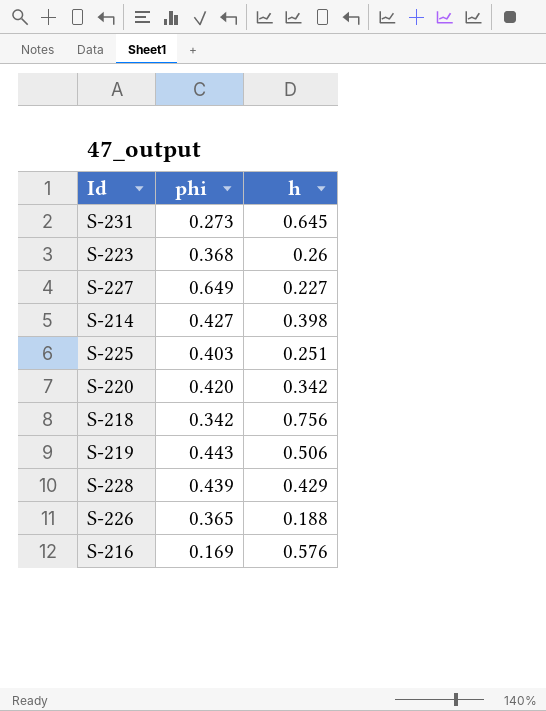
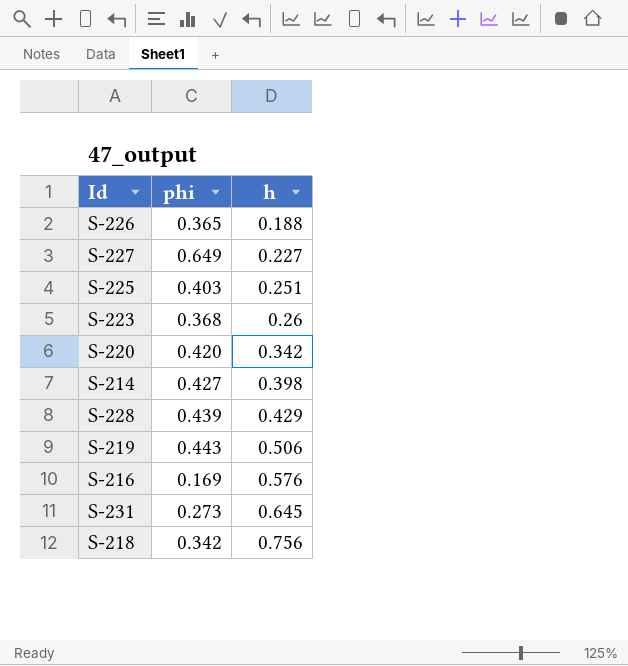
row order: none -> h ascending

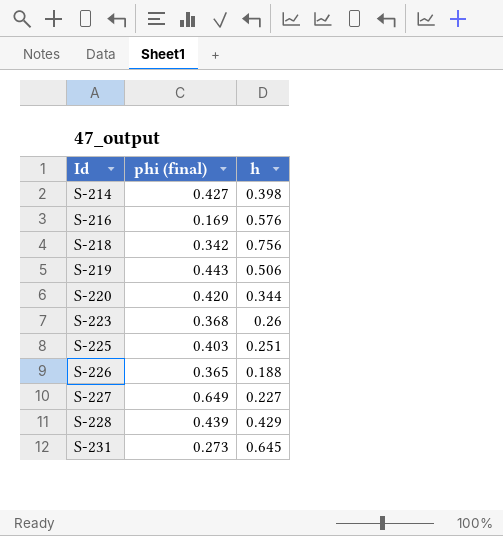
row order: h ascending -> Id ascending
column name: phi -> phi (final)
S-220 | h: 0.342 -> 0.344

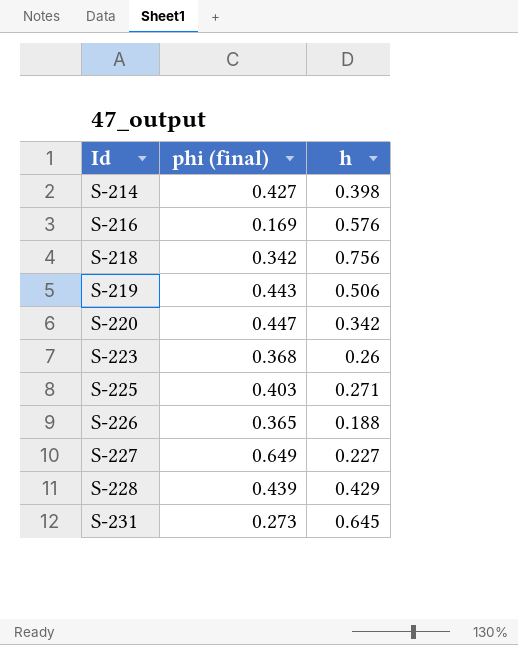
S-220 | phi (final): 0.420 -> 0.447
S-220 | h: 0.344 -> 0.342
S-225 | h: 0.251 -> 0.271

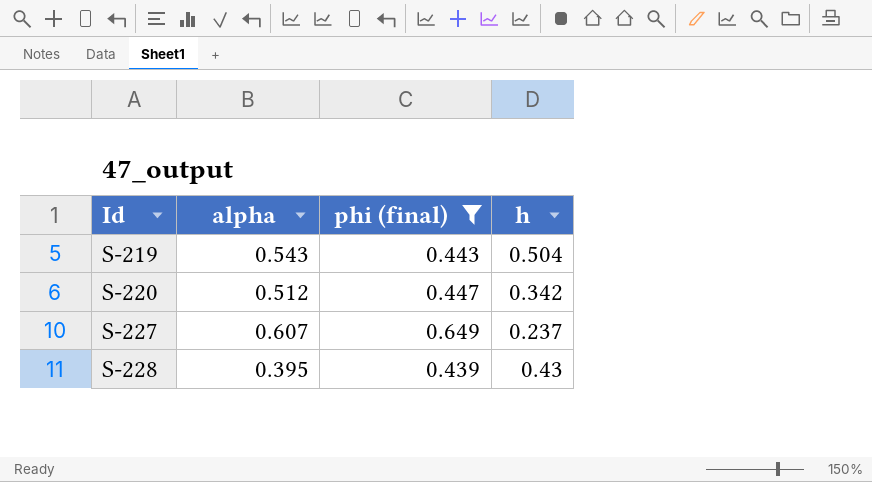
filter: none -> phi (final) >= 0.439
column alpha | position: none -> 2
S-219 | h: 0.506 -> 0.504
S-227 | h: 0.227 -> 0.237
S-228 | h: 0.429 -> 0.43

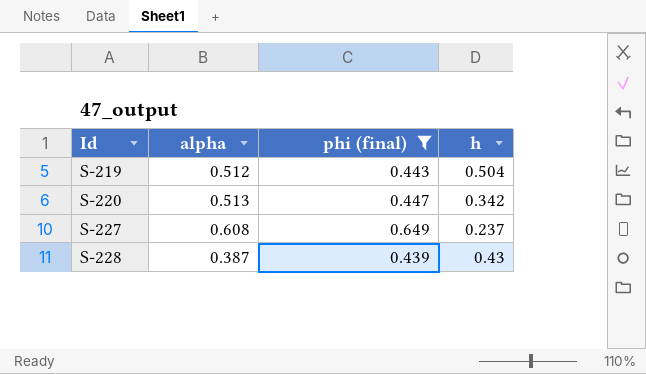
S-219 | alpha: 0.543 -> 0.512
S-220 | alpha: 0.512 -> 0.513
S-227 | alpha: 0.607 -> 0.608
S-228 | alpha: 0.395 -> 0.387

